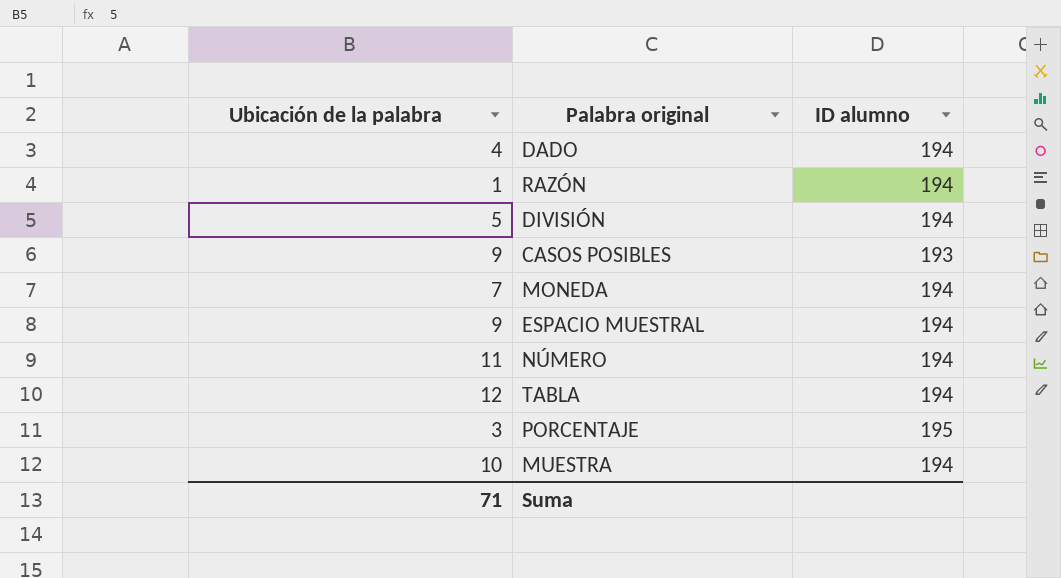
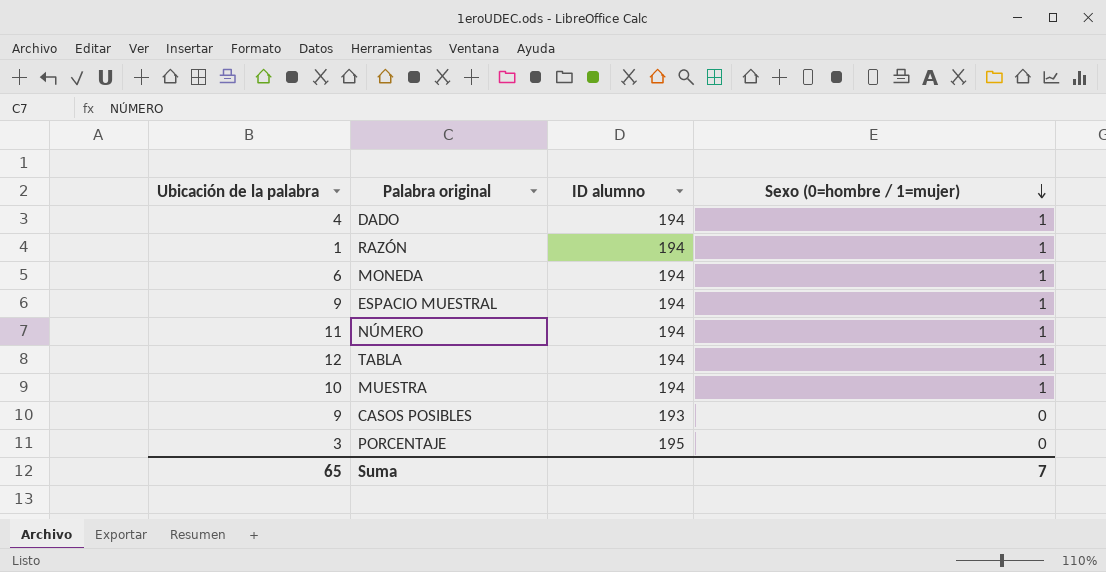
row order: none -> Sexo (0=hombre / 1=mujer) descending
column Sexo (0=hombre / 1=mujer) | position: none -> 4
row DIVISIÓN: 5 | 194 -> none
MONEDA | Ubicación de la palabra: 7 -> 6
Suma | Ubicación de la palabra: 71 -> 65

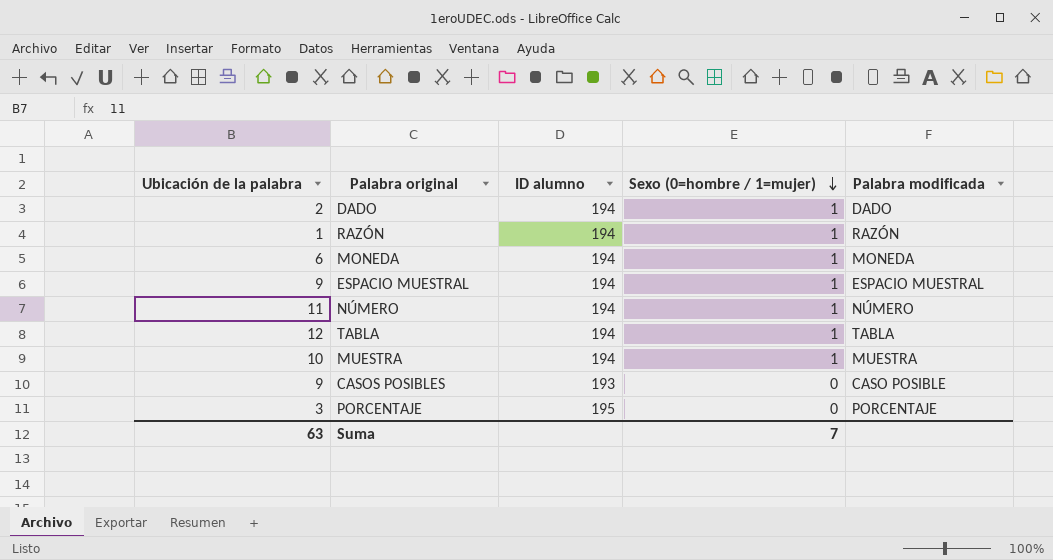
column Palabra modificada | position: none -> 5
DADO | Ubicación de la palabra: 4 -> 2
Suma | Ubicación de la palabra: 65 -> 63

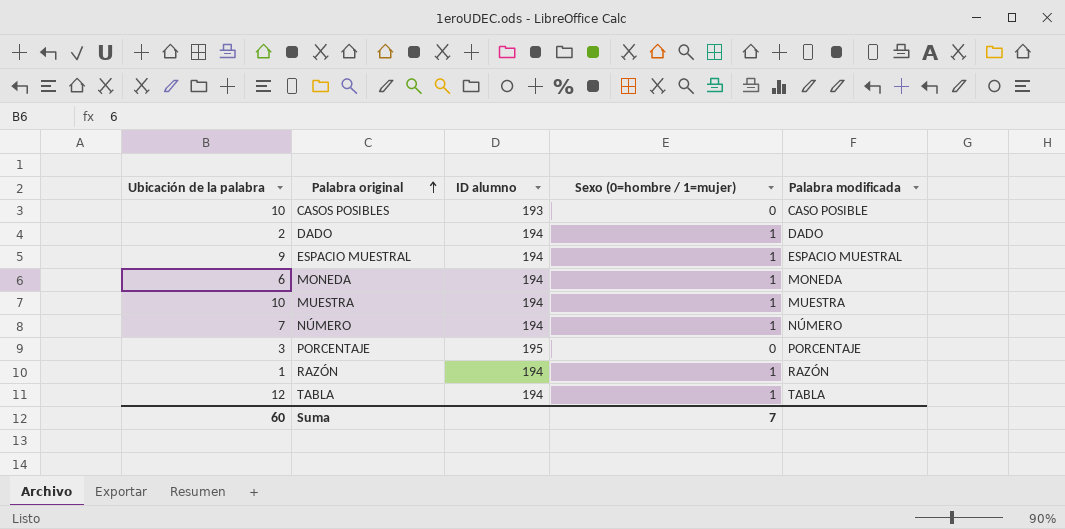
row order: Sexo (0=hombre / 1=mujer) descending -> Palabra original ascending
CASOS POSIBLES | Ubicación de la palabra: 9 -> 10
NÚMERO | Ubicación de la palabra: 11 -> 7
Suma | Ubicación de la palabra: 63 -> 60

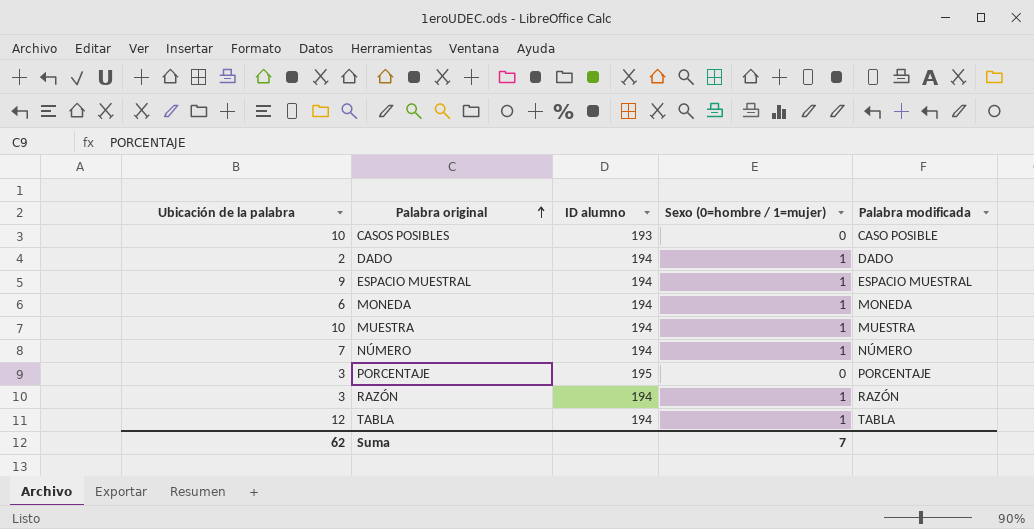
RAZÓN | Ubicación de la palabra: 1 -> 3
Suma | Ubicación de la palabra: 60 -> 62

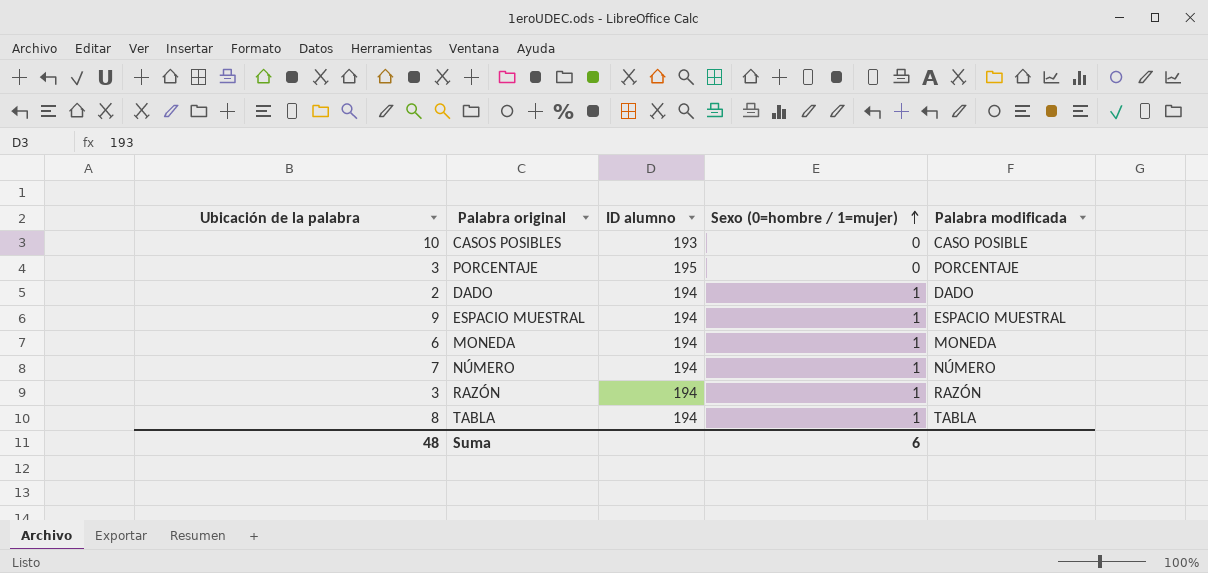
row order: Palabra original ascending -> Sexo (0=hombre / 1=mujer) ascending
row MUESTRA: 10 | 194 | 1 | MUESTRA -> none
TABLA | Ubicación de la palabra: 12 -> 8
Suma | Ubicación de la palabra: 62 -> 48
Suma | Sexo (0=hombre / 1=mujer): 7 -> 6

